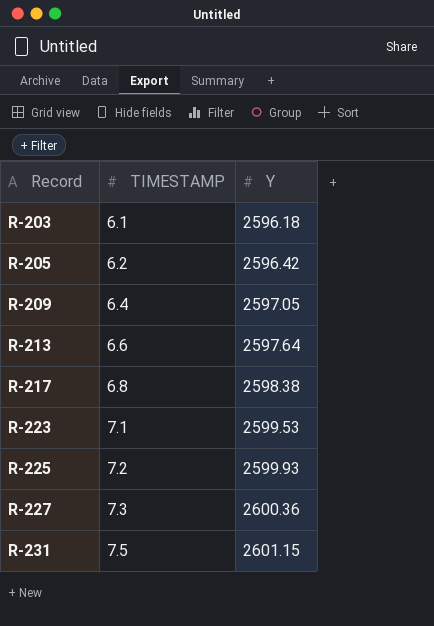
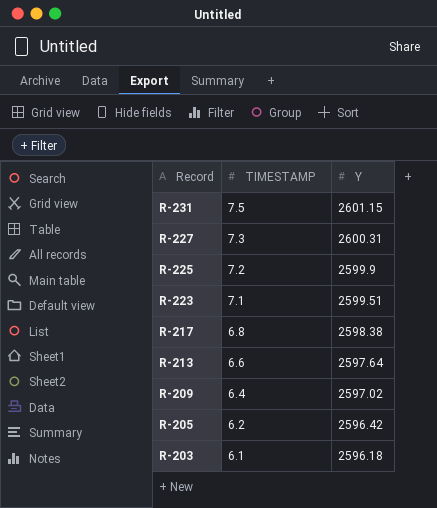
row order: Record ascending -> Record descending
R-227 | Y: 2600.36 -> 2600.31
R-225 | Y: 2599.93 -> 2599.9
R-223 | Y: 2599.53 -> 2599.51
R-209 | Y: 2597.05 -> 2597.02

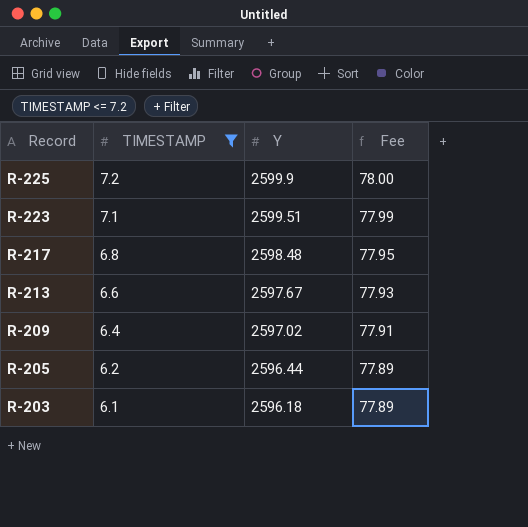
filter: none -> TIMESTAMP <= 7.2
column Fee | formula: none -> [Y] * 0.03
R-217 | Y: 2598.38 -> 2598.48
R-213 | Y: 2597.64 -> 2597.67
R-205 | Y: 2596.42 -> 2596.44

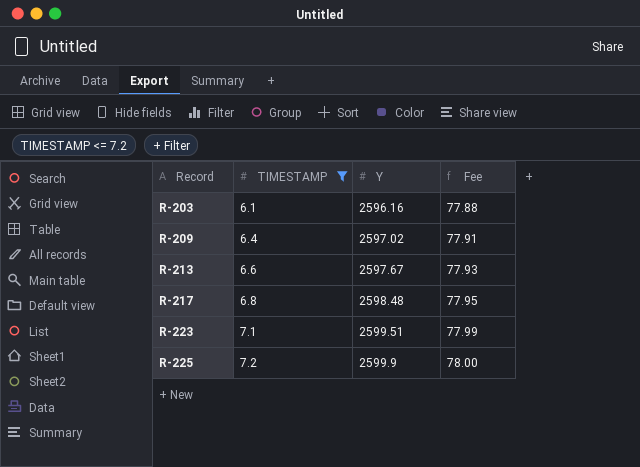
row order: Record descending -> Record ascending
row R-205: 6.2 | 2596.44 | 77.89 -> none
R-203 | Y: 2596.18 -> 2596.16
R-203 | Fee: 77.89 -> 77.88

